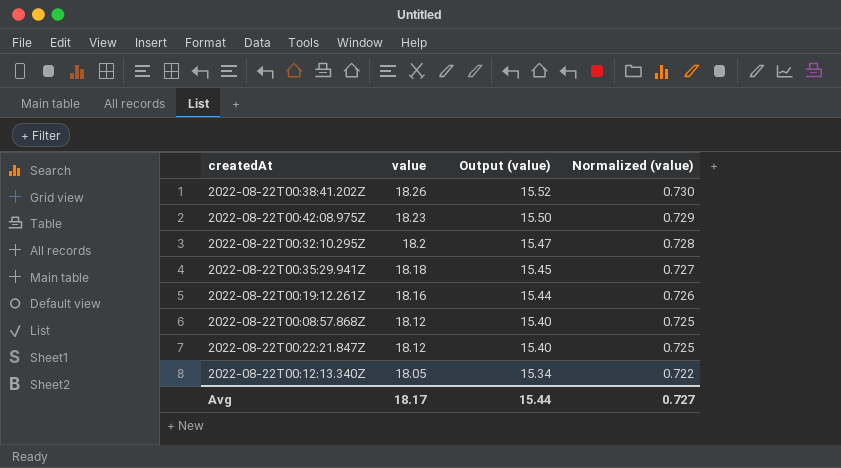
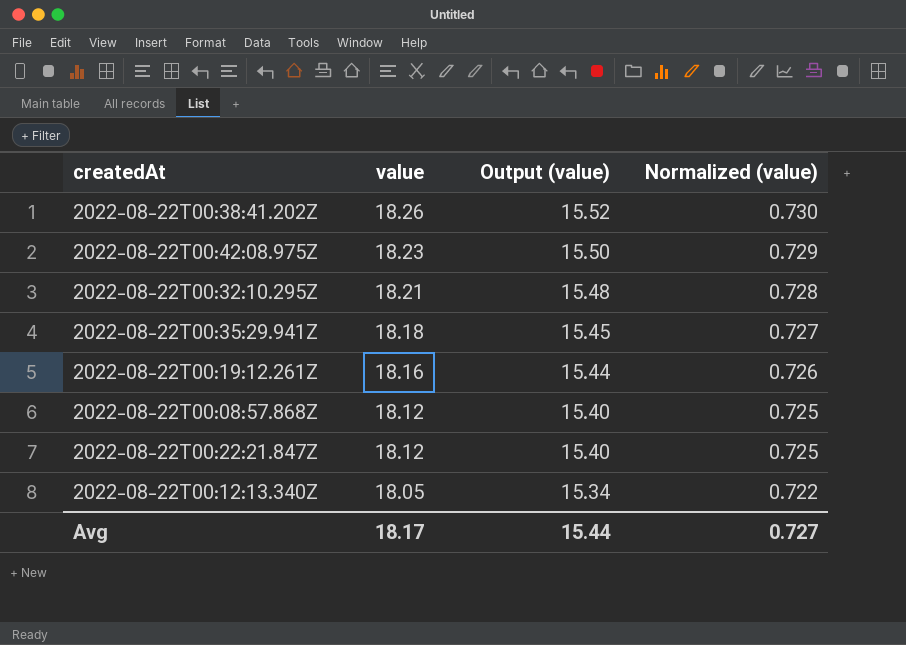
2022-08-22T00:32:10.295Z | value: 18.2 -> 18.21
2022-08-22T00:32:10.295Z | Output (value): 15.47 -> 15.48

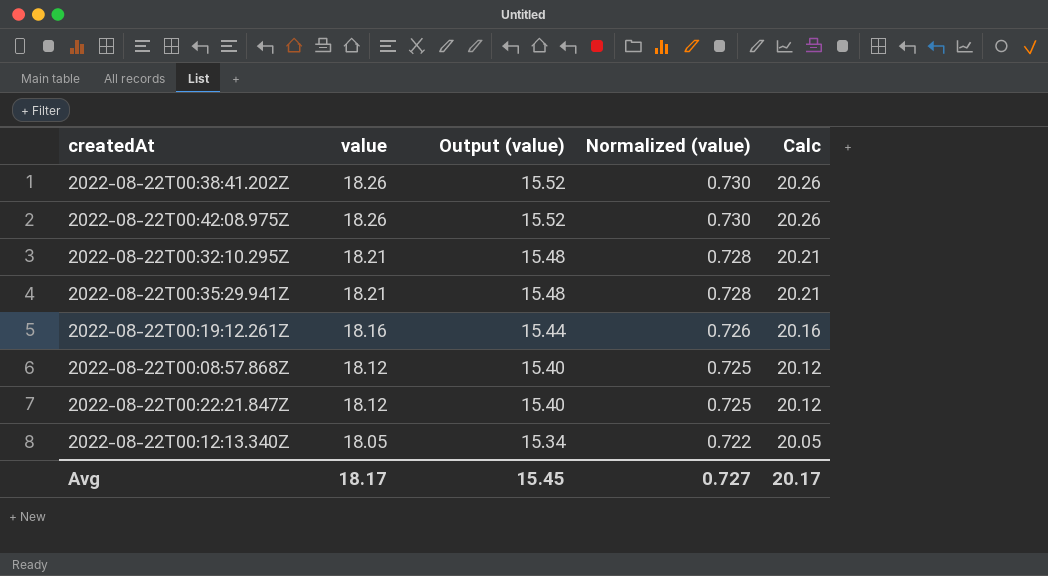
column Calc | formula: none -> [value] + 2
2022-08-22T00:42:08.975Z | value: 18.23 -> 18.26
2022-08-22T00:42:08.975Z | Output (value): 15.50 -> 15.52
2022-08-22T00:42:08.975Z | Normalized (value): 0.729 -> 0.730
2022-08-22T00:35:29.941Z | value: 18.18 -> 18.21
2022-08-22T00:35:29.941Z | Output (value): 15.45 -> 15.48
2022-08-22T00:35:29.941Z | Normalized (value): 0.727 -> 0.728
Avg | Output (value): 15.44 -> 15.45

